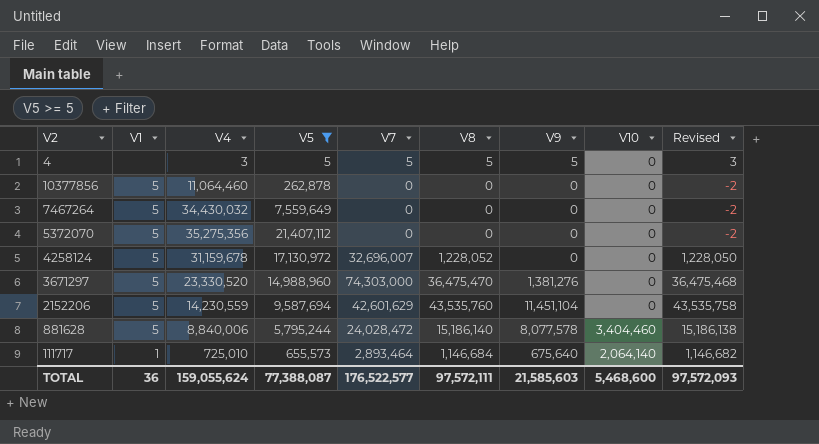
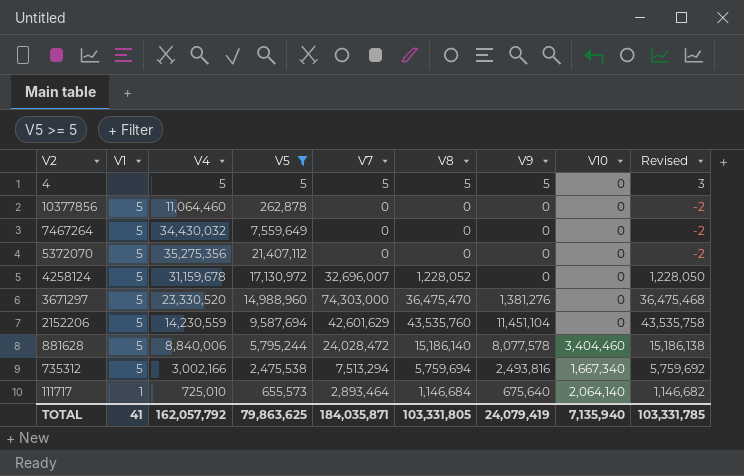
4 | V4: 3 -> 5
row 735312: none -> 5 | 3,002,166 | 2,475,538 | 7,513,294 | 5,759,694 | 2,493,816 | 1,667,340 | 5,759,692
TOTAL | V1: 36 -> 41
TOTAL | V4: 159,055,624 -> 162,057,792
TOTAL | V5: 77,388,087 -> 79,863,625
TOTAL | V7: 176,522,577 -> 184,035,871
TOTAL | V8: 97,572,111 -> 103,331,805
TOTAL | V9: 21,585,603 -> 24,079,419
TOTAL | V10: 5,468,600 -> 7,135,940
TOTAL | Revised: 97,572,093 -> 103,331,785

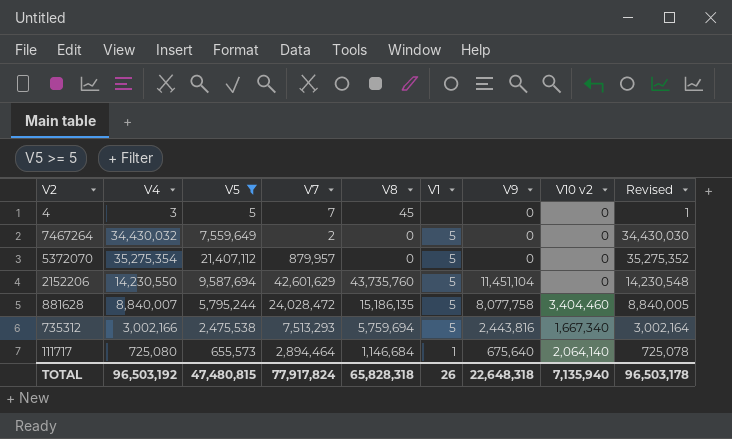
column V1 | position: 2 -> 6
column name: V10 -> V10 v2
column Revised | formula: [V8] - 2 -> [V4] - 2
row 10377856: 5 | 11,064,460 | 262,878 | 0 | 0 | 0 | 0 | -2 -> none
row 4258124: 5 | 31,159,678 | 17,130,972 | 32,696,007 | 1,228,052 | 0 | 0 | 1,228,050 -> none
row 3671297: 5 | 23,330,520 | 14,988,960 | 74,303,000 | 36,475,470 | 1,381,276 | 0 | 36,475,468 -> none
4 | V4: 5 -> 3
4 | V7: 5 -> 7
4 | V8: 5 -> 45
4 | V9: 5 -> 0
7467264 | V7: 0 -> 2
5372070 | V4: 35,275,356 -> 35,275,354
5372070 | V7: 0 -> 879,957
2152206 | V4: 14,230,559 -> 14,230,550
2152206 | V8: 43,535,760 -> 43,735,760
881628 | V4: 8,840,006 -> 8,840,007
881628 | V8: 15,186,140 -> 15,186,135
881628 | V9: 8,077,578 -> 8,077,758
735312 | V7: 7,513,294 -> 7,513,293
735312 | V9: 2,493,816 -> 2,443,816
111717 | V4: 725,010 -> 725,080
111717 | V7: 2,893,464 -> 2,894,464
TOTAL | V4: 162,057,792 -> 96,503,192
TOTAL | V5: 79,863,625 -> 47,480,815
TOTAL | V7: 184,035,871 -> 77,917,824
TOTAL | V8: 103,331,805 -> 65,828,318
TOTAL | V1: 41 -> 26
TOTAL | V9: 24,079,419 -> 22,648,318
TOTAL | Revised: 103,331,785 -> 96,503,178

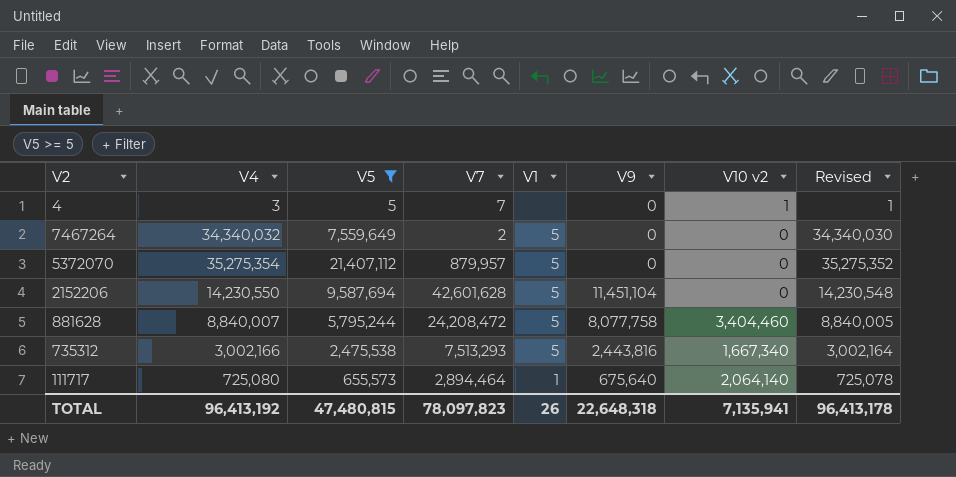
column V8 | position: 5 -> none
4 | V10 v2: 0 -> 1
7467264 | V4: 34,430,032 -> 34,340,032
7467264 | Revised: 34,430,030 -> 34,340,030
2152206 | V7: 42,601,629 -> 42,601,628
881628 | V7: 24,028,472 -> 24,208,472
TOTAL | V4: 96,503,192 -> 96,413,192
TOTAL | V7: 77,917,824 -> 78,097,823
TOTAL | V10 v2: 7,135,940 -> 7,135,941
TOTAL | Revised: 96,503,178 -> 96,413,178

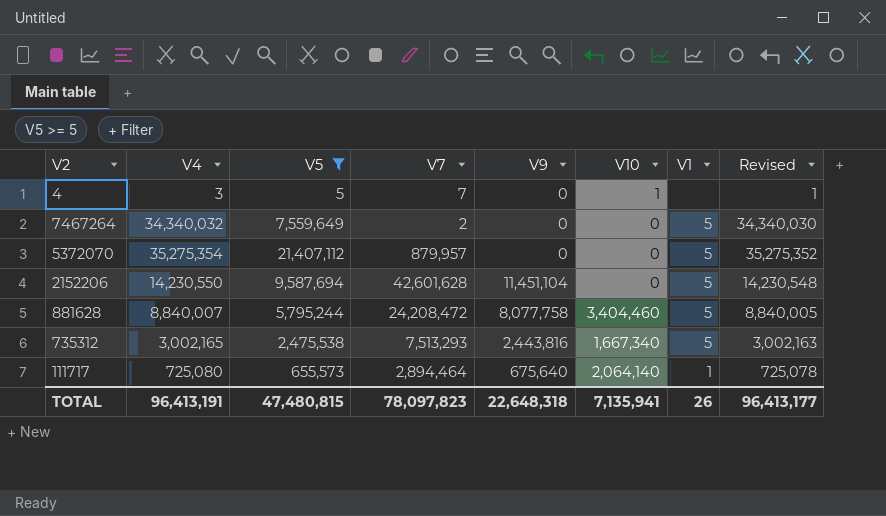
column name: V10 v2 -> V10
column V1 | position: 5 -> 7
735312 | V4: 3,002,166 -> 3,002,165
735312 | Revised: 3,002,164 -> 3,002,163
TOTAL | V4: 96,413,192 -> 96,413,191
TOTAL | Revised: 96,413,178 -> 96,413,177

